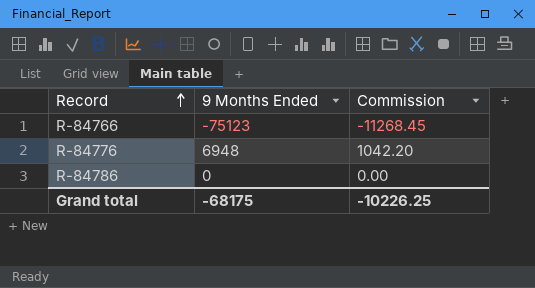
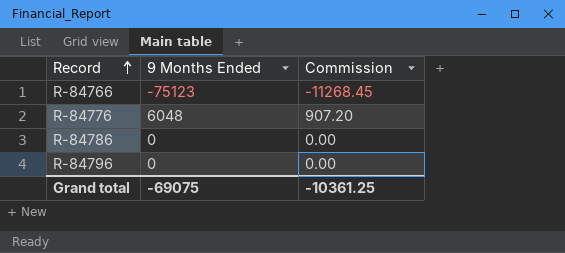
R-84776 | 9 Months Ended: 6948 -> 6048
R-84776 | Commission: 1042.20 -> 907.20
row R-84796: none -> 0 | 0.00
Grand total | 9 Months Ended: -68175 -> -69075
Grand total | Commission: -10226.25 -> -10361.25

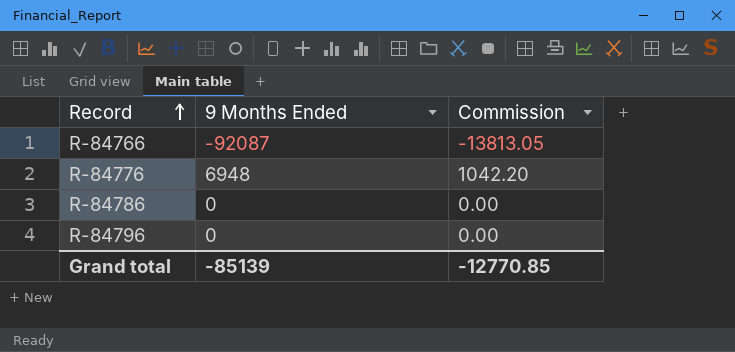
R-84766 | 9 Months Ended: -75123 -> -92087
R-84766 | Commission: -11268.45 -> -13813.05
R-84776 | 9 Months Ended: 6048 -> 6948
R-84776 | Commission: 907.20 -> 1042.20
Grand total | 9 Months Ended: -69075 -> -85139
Grand total | Commission: -10361.25 -> -12770.85

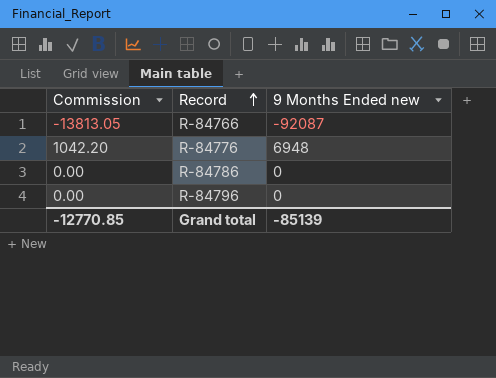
column Commission | position: 3 -> 1
column name: 9 Months Ended -> 9 Months Ended new

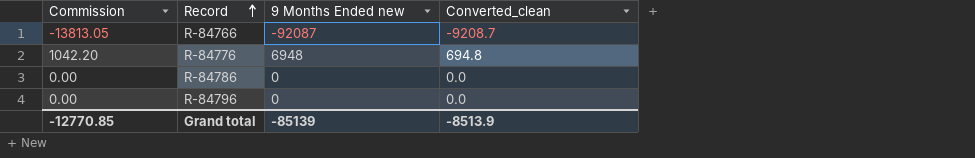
column Converted_clean | formula: none -> [9 Months Ended new] * 0.1

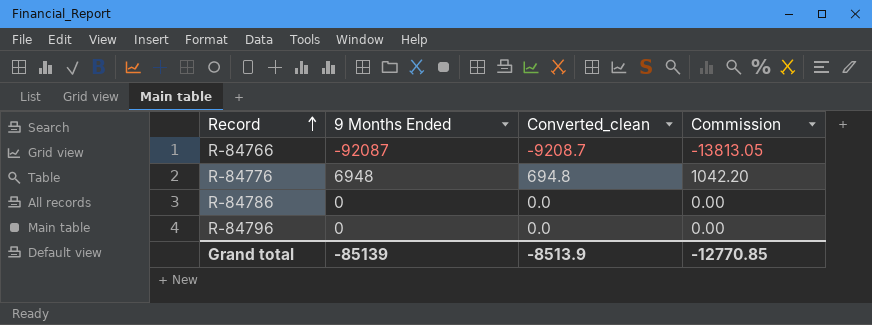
column name: 9 Months Ended new -> 9 Months Ended
column Commission | position: 1 -> 4

